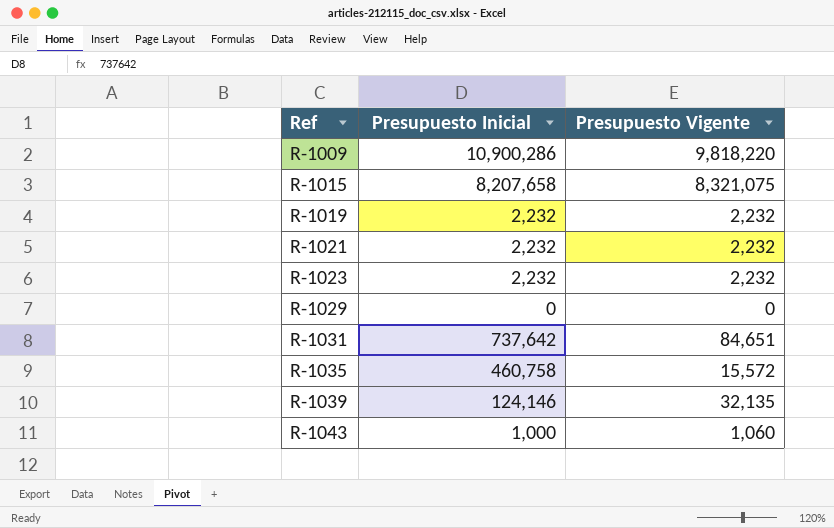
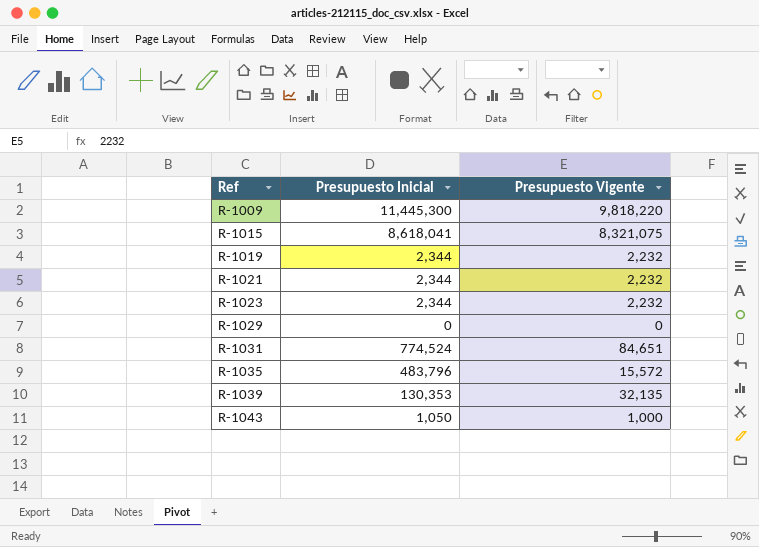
R-1009 | Presupuesto Inicial: 10,900,286 -> 11,445,300
R-1015 | Presupuesto Inicial: 8,207,658 -> 8,618,041
R-1019 | Presupuesto Inicial: 2,232 -> 2,344
R-1021 | Presupuesto Inicial: 2,232 -> 2,344
R-1023 | Presupuesto Inicial: 2,232 -> 2,344
R-1031 | Presupuesto Inicial: 737,642 -> 774,524
R-1035 | Presupuesto Inicial: 460,758 -> 483,796
R-1039 | Presupuesto Inicial: 124,146 -> 130,353
R-1043 | Presupuesto Inicial: 1,000 -> 1,050
R-1043 | Presupuesto Vigente: 1,060 -> 1,000

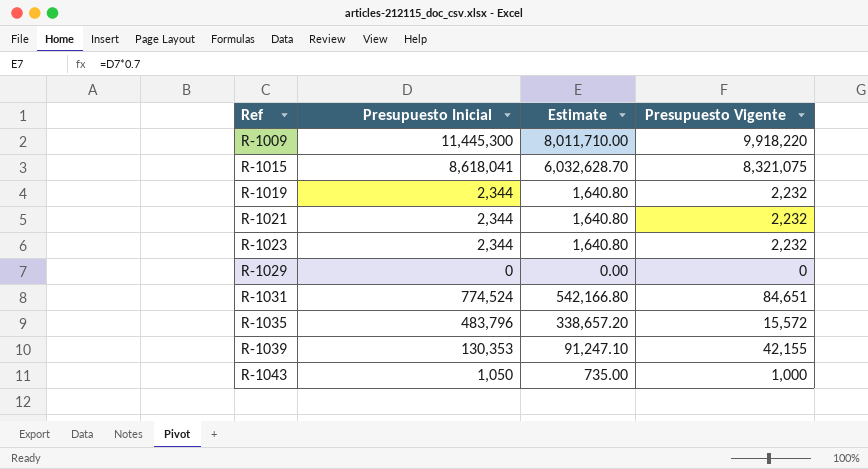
column Estimate | formula: none -> [Presupuesto Inicial] * 0.7
R-1009 | Presupuesto Vigente: 9,818,220 -> 9,918,220
R-1039 | Presupuesto Vigente: 32,135 -> 42,155

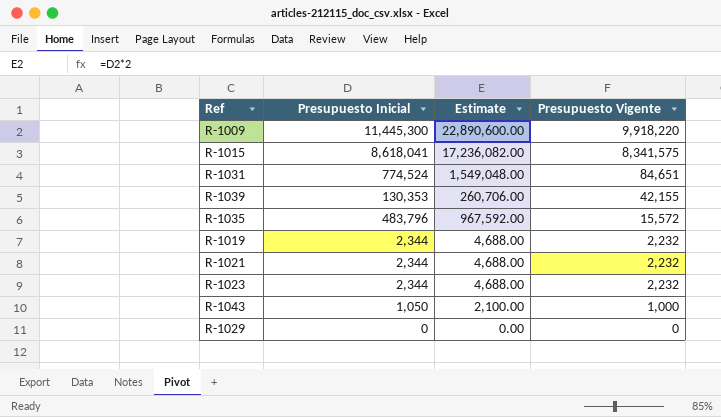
row order: Ref ascending -> Presupuesto Vigente descending
column Estimate | formula: [Presupuesto Inicial] * 0.7 -> [Presupuesto Inicial] * 2
R-1015 | Presupuesto Vigente: 8,321,075 -> 8,341,575

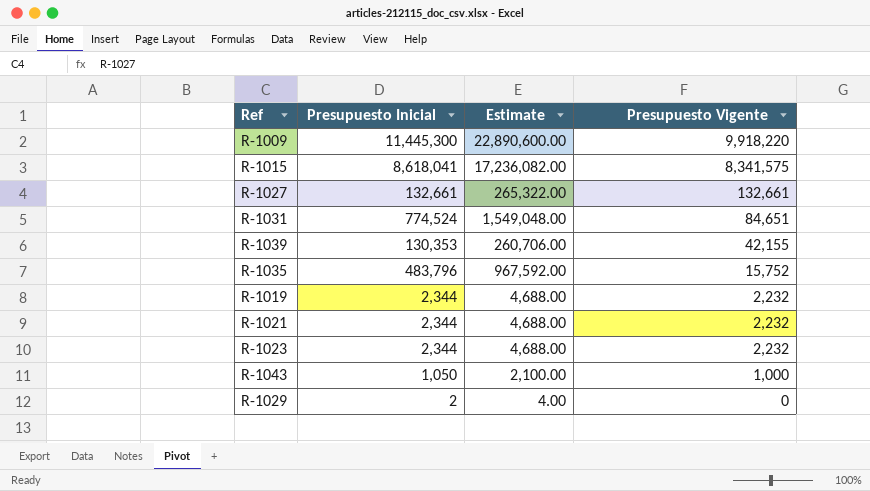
row R-1027: none -> 132,661 | 265,322.00 | 132,661
R-1035 | Presupuesto Vigente: 15,572 -> 15,752
R-1029 | Presupuesto Inicial: 0 -> 2
R-1029 | Estimate: 0.00 -> 4.00

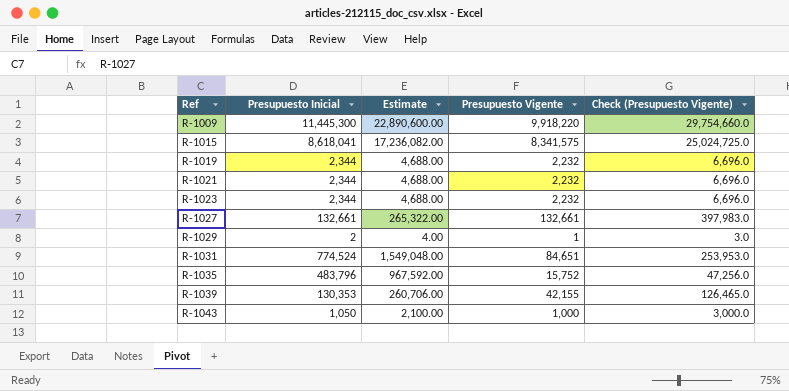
row order: Presupuesto Vigente descending -> Ref ascending
column Check (Presupuesto Vigente) | formula: none -> [Presupuesto Vigente] * 3
R-1029 | Presupuesto Vigente: 0 -> 1

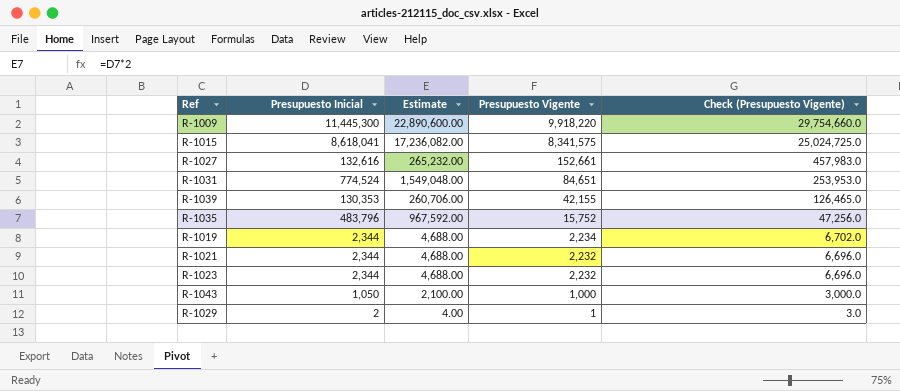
row order: Ref ascending -> Presupuesto Vigente descending
R-1027 | Presupuesto Inicial: 132,661 -> 132,616
R-1027 | Estimate: 265,322.00 -> 265,232.00
R-1027 | Presupuesto Vigente: 132,661 -> 152,661
R-1027 | Check (Presupuesto Vigente): 397,983.0 -> 457,983.0
R-1019 | Presupuesto Vigente: 2,232 -> 2,234
R-1019 | Check (Presupuesto Vigente): 6,696.0 -> 6,702.0

